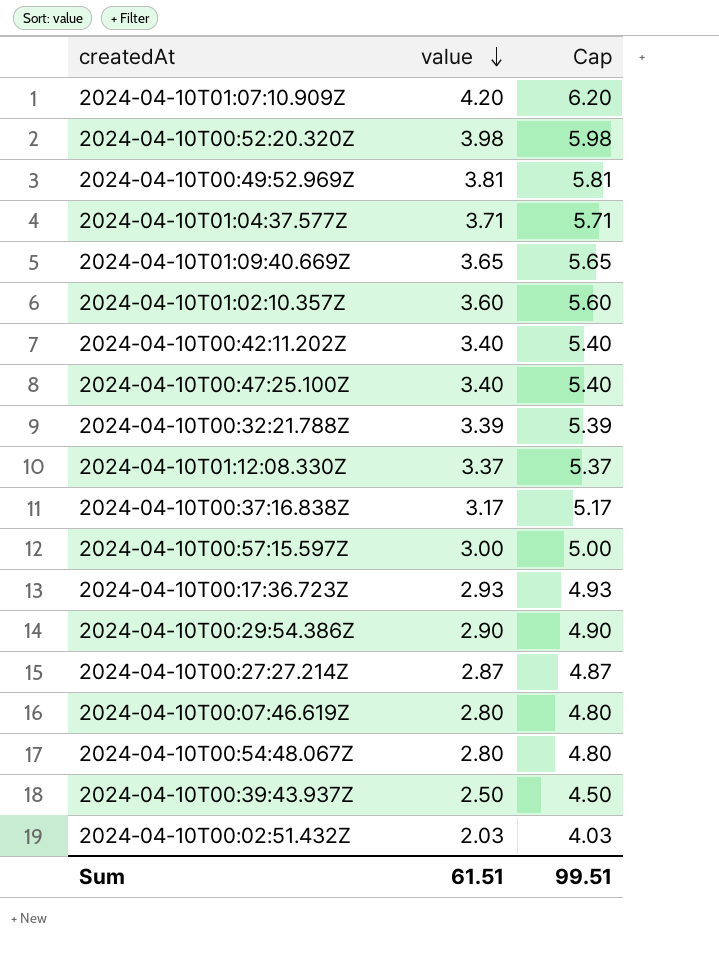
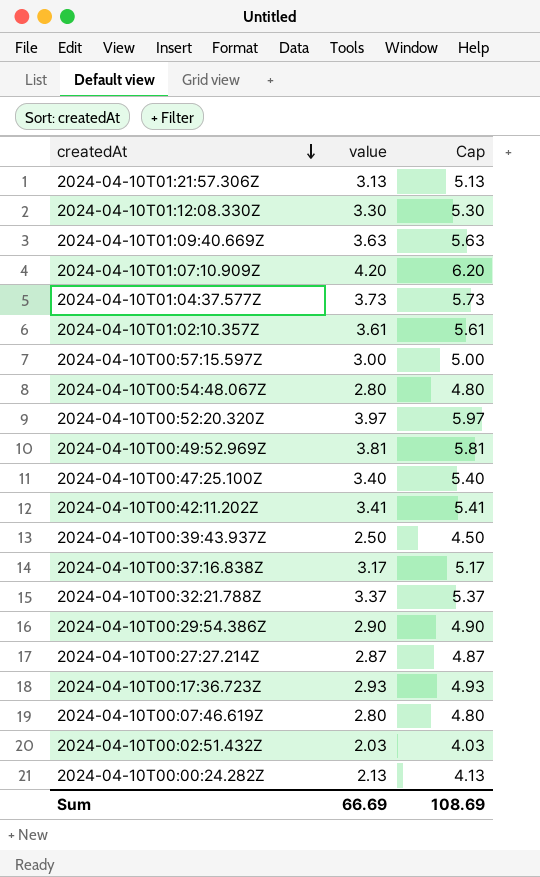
row order: value descending -> createdAt descending
row 2024-04-10T01:21:57.306Z: none -> 3.13 | 5.13
2024-04-10T01:12:08.330Z | value: 3.37 -> 3.30
2024-04-10T01:12:08.330Z | Cap: 5.37 -> 5.30
2024-04-10T01:09:40.669Z | value: 3.65 -> 3.63
2024-04-10T01:09:40.669Z | Cap: 5.65 -> 5.63
2024-04-10T01:04:37.577Z | value: 3.71 -> 3.73
2024-04-10T01:04:37.577Z | Cap: 5.71 -> 5.73
2024-04-10T01:02:10.357Z | value: 3.60 -> 3.61
2024-04-10T01:02:10.357Z | Cap: 5.60 -> 5.61
2024-04-10T00:52:20.320Z | value: 3.98 -> 3.97
2024-04-10T00:52:20.320Z | Cap: 5.98 -> 5.97
2024-04-10T00:42:11.202Z | value: 3.40 -> 3.41
2024-04-10T00:42:11.202Z | Cap: 5.40 -> 5.41
2024-04-10T00:32:21.788Z | value: 3.39 -> 3.37
2024-04-10T00:32:21.788Z | Cap: 5.39 -> 5.37
row 2024-04-10T00:00:24.282Z: none -> 2.13 | 4.13
Sum | value: 61.51 -> 66.69
Sum | Cap: 99.51 -> 108.69

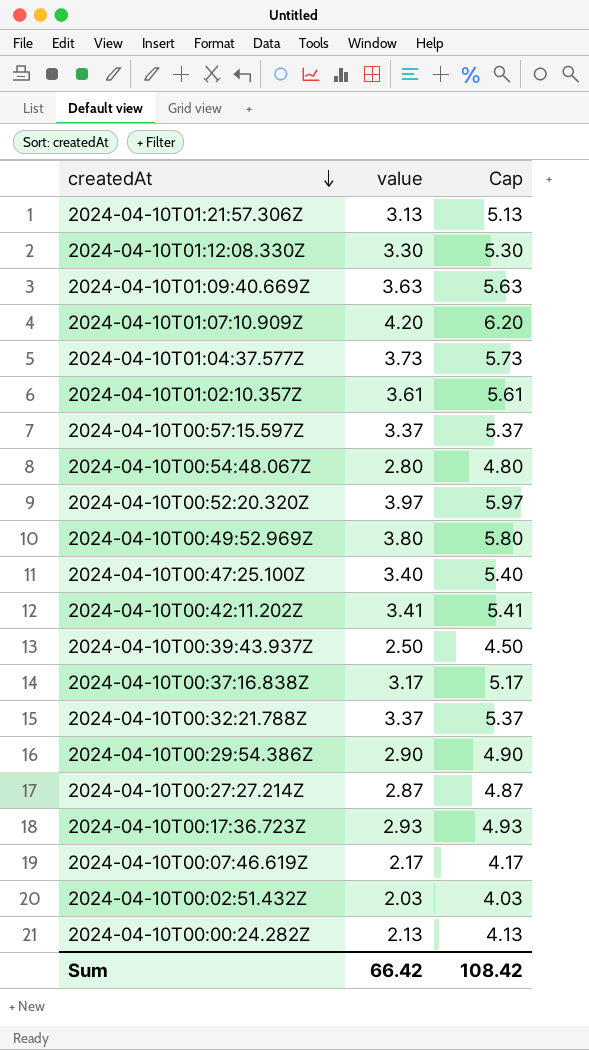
2024-04-10T00:57:15.597Z | value: 3.00 -> 3.37
2024-04-10T00:57:15.597Z | Cap: 5.00 -> 5.37
2024-04-10T00:49:52.969Z | value: 3.81 -> 3.80
2024-04-10T00:49:52.969Z | Cap: 5.81 -> 5.80
2024-04-10T00:07:46.619Z | value: 2.80 -> 2.17
2024-04-10T00:07:46.619Z | Cap: 4.80 -> 4.17
Sum | value: 66.69 -> 66.42
Sum | Cap: 108.69 -> 108.42

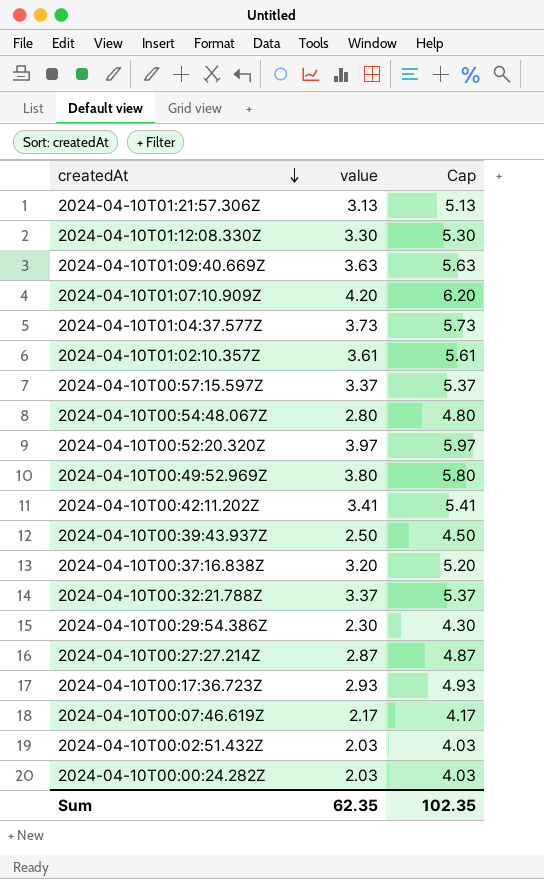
row 2024-04-10T00:47:25.100Z: 3.40 | 5.40 -> none
2024-04-10T00:37:16.838Z | value: 3.17 -> 3.20
2024-04-10T00:37:16.838Z | Cap: 5.17 -> 5.20
2024-04-10T00:29:54.386Z | value: 2.90 -> 2.30
2024-04-10T00:29:54.386Z | Cap: 4.90 -> 4.30
2024-04-10T00:00:24.282Z | value: 2.13 -> 2.03
2024-04-10T00:00:24.282Z | Cap: 4.13 -> 4.03
Sum | value: 66.42 -> 62.35
Sum | Cap: 108.42 -> 102.35

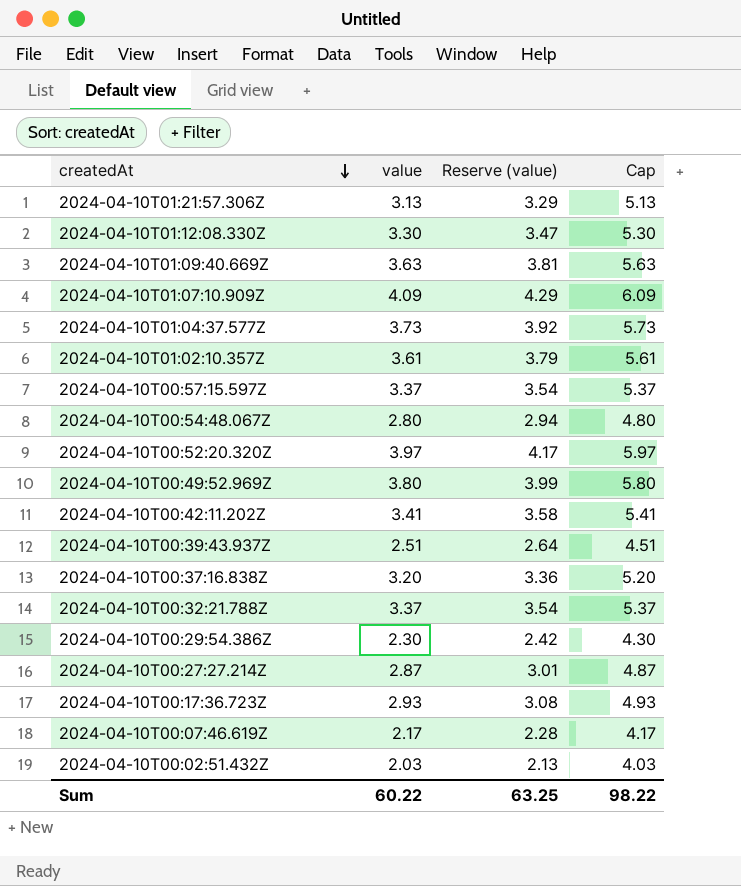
column Reserve (value) | formula: none -> [value] * 1.05
row 2024-04-10T00:00:24.282Z: 2.03 | 4.03 -> none
2024-04-10T01:07:10.909Z | value: 4.20 -> 4.09
2024-04-10T01:07:10.909Z | Cap: 6.20 -> 6.09
2024-04-10T00:39:43.937Z | value: 2.50 -> 2.51
2024-04-10T00:39:43.937Z | Cap: 4.50 -> 4.51
Sum | value: 62.35 -> 60.22
Sum | Cap: 102.35 -> 98.22

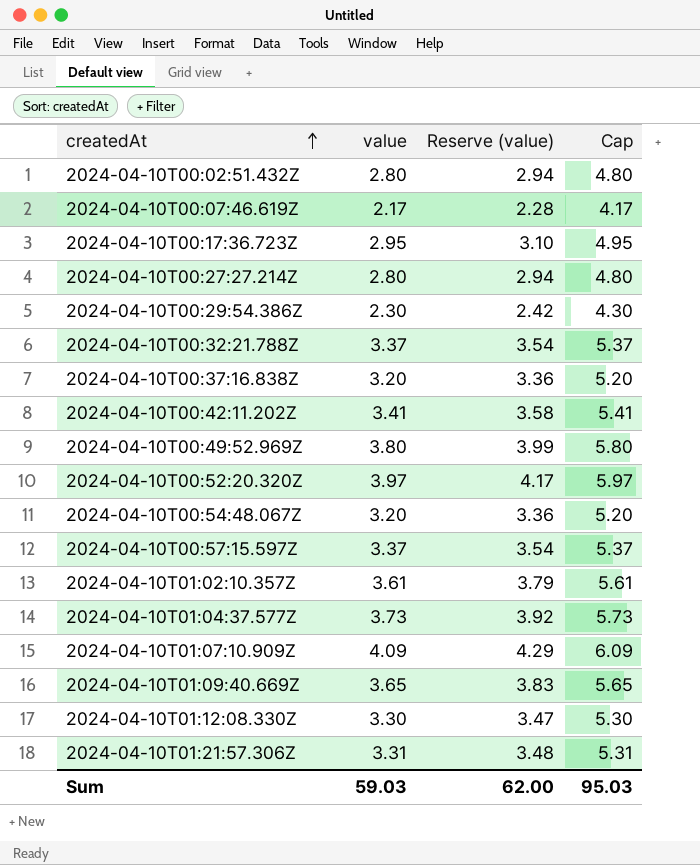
row order: createdAt descending -> createdAt ascending
row 2024-04-10T00:39:43.937Z: 2.51 | 2.64 | 4.51 -> none
2024-04-10T00:02:51.432Z | value: 2.03 -> 2.80
2024-04-10T00:02:51.432Z | Reserve (value): 2.13 -> 2.94
2024-04-10T00:02:51.432Z | Cap: 4.03 -> 4.80
2024-04-10T00:17:36.723Z | value: 2.93 -> 2.95
2024-04-10T00:17:36.723Z | Reserve (value): 3.08 -> 3.10
2024-04-10T00:17:36.723Z | Cap: 4.93 -> 4.95
2024-04-10T00:27:27.214Z | value: 2.87 -> 2.80
2024-04-10T00:27:27.214Z | Reserve (value): 3.01 -> 2.94
2024-04-10T00:27:27.214Z | Cap: 4.87 -> 4.80
2024-04-10T00:54:48.067Z | value: 2.80 -> 3.20
2024-04-10T00:54:48.067Z | Reserve (value): 2.94 -> 3.36
2024-04-10T00:54:48.067Z | Cap: 4.80 -> 5.20
2024-04-10T01:09:40.669Z | value: 3.63 -> 3.65
2024-04-10T01:09:40.669Z | Reserve (value): 3.81 -> 3.83
2024-04-10T01:09:40.669Z | Cap: 5.63 -> 5.65
2024-04-10T01:21:57.306Z | value: 3.13 -> 3.31
2024-04-10T01:21:57.306Z | Reserve (value): 3.29 -> 3.48
2024-04-10T01:21:57.306Z | Cap: 5.13 -> 5.31
Sum | value: 60.22 -> 59.03
Sum | Reserve (value): 63.25 -> 62.00
Sum | Cap: 98.22 -> 95.03

